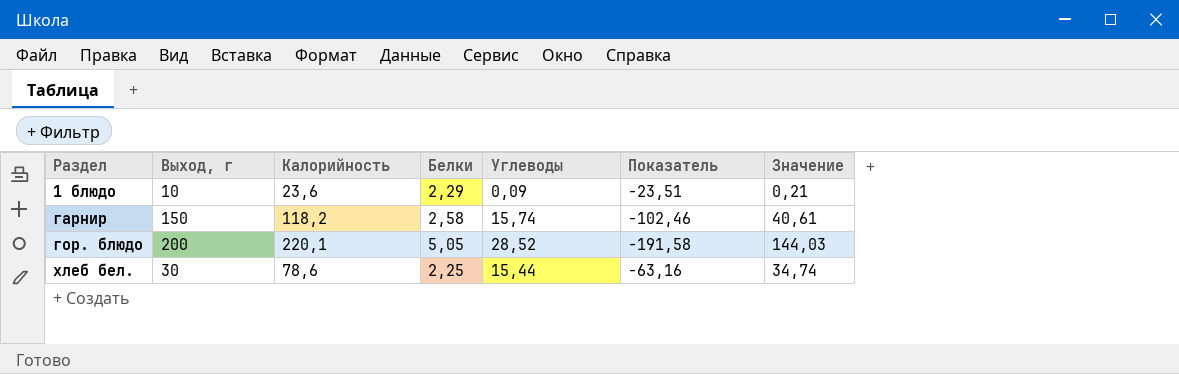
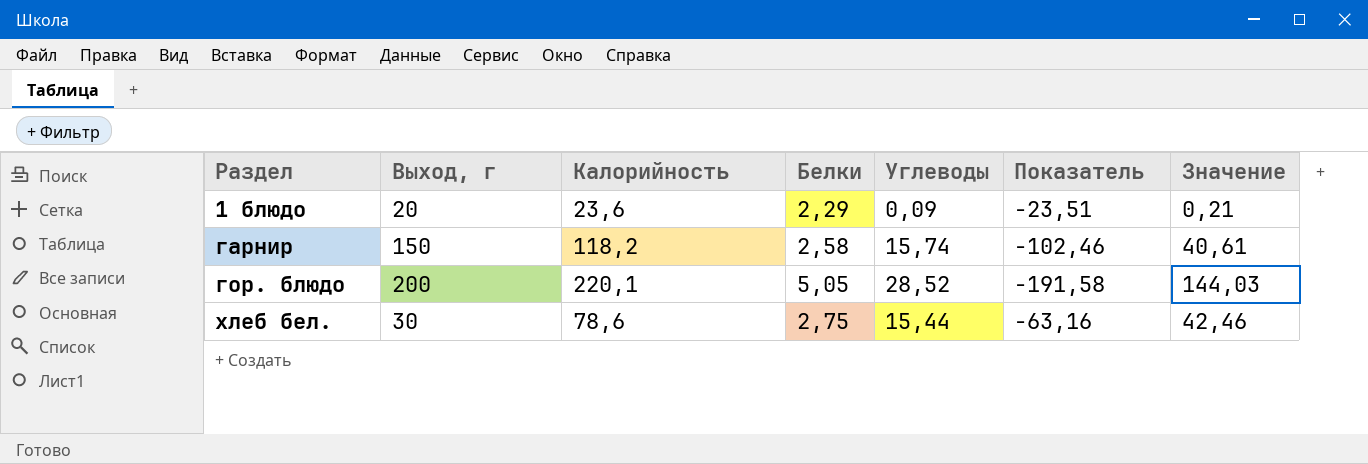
1 блюдо | Выход, г: 10 -> 20
хлеб бел. | Белки: 2,25 -> 2,75
хлеб бел. | Значение: 34,74 -> 42,46

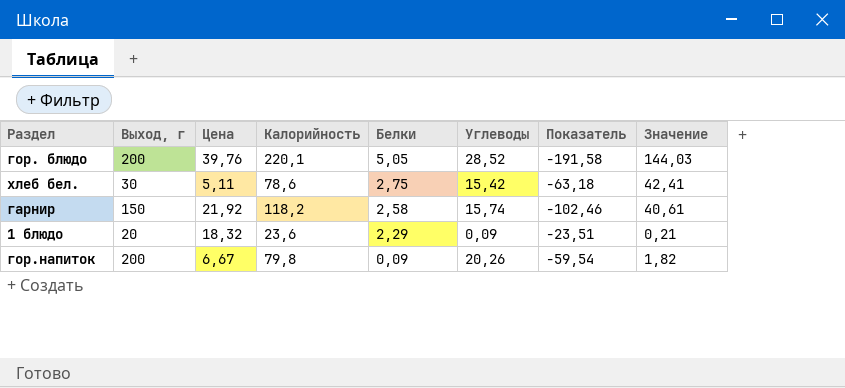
row order: Раздел ascending -> Белки descending
column Цена | position: none -> 3
хлеб бел. | Углеводы: 15,44 -> 15,42
хлеб бел. | Показатель: -63,16 -> -63,18
хлеб бел. | Значение: 42,46 -> 42,41
row гор.напиток: none -> 200 | 6,67 | 79,8 | 0,09 | 20,26 | -59,54 | 1,82

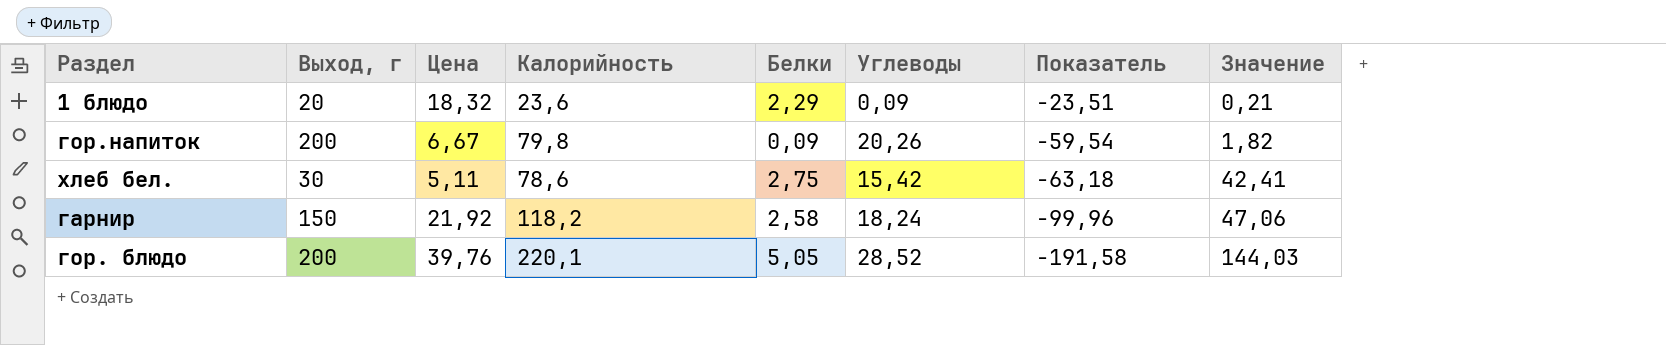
row order: Белки descending -> Показатель descending
гарнир | Углеводы: 15,74 -> 18,24
гарнир | Показатель: -102,46 -> -99,96
гарнир | Значение: 40,61 -> 47,06

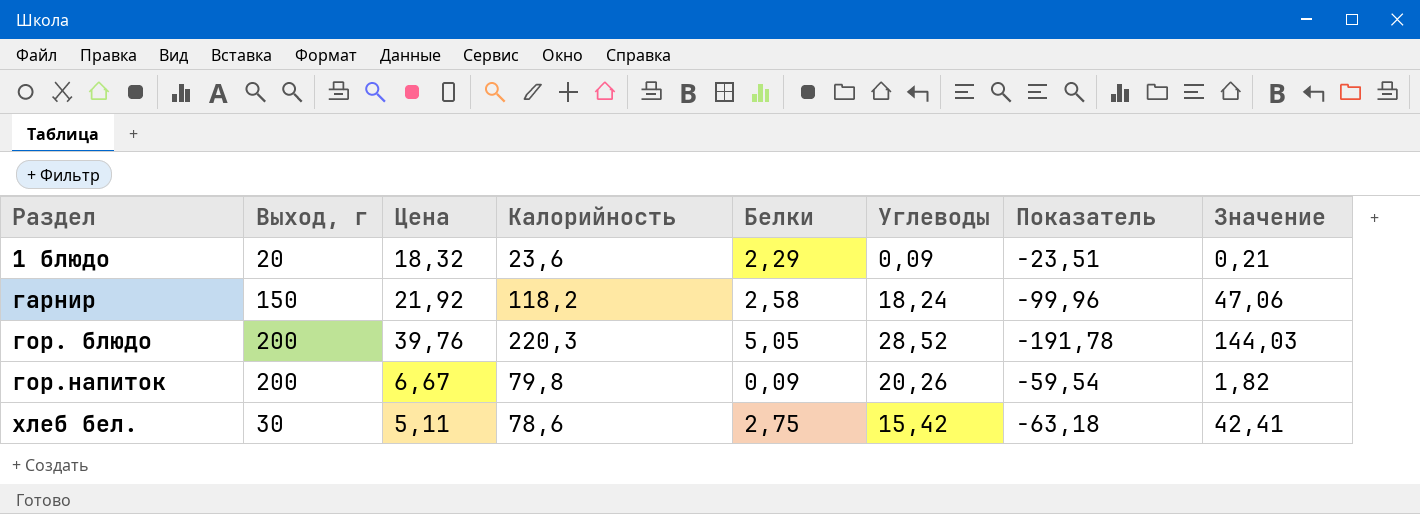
row order: Показатель descending -> Раздел ascending
гор. блюдо | Калорийность: 220,1 -> 220,3
гор. блюдо | Показатель: -191,58 -> -191,78

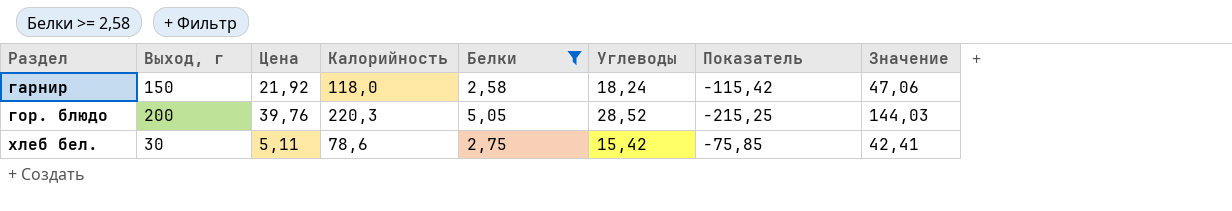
filter: none -> Белки >= 2,58
column Показатель | formula: [Углеводы] - [Калорийность] -> [Белки] - [Калорийность]
гарнир | Калорийность: 118,2 -> 118,0

